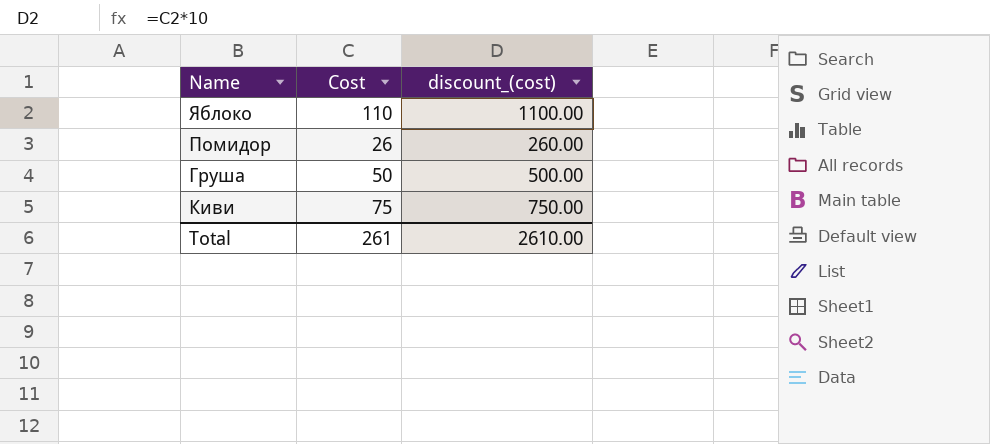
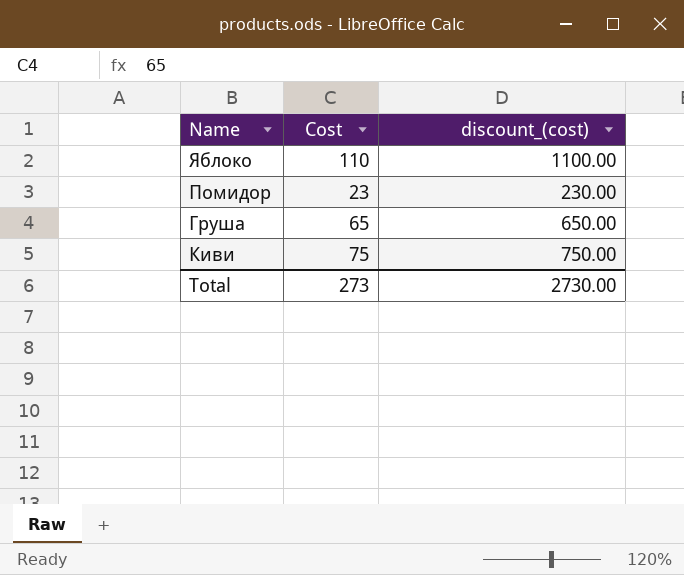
Помидор | Cost: 26 -> 23
Помидор | discount_(cost): 260.00 -> 230.00
Груша | Cost: 50 -> 65
Груша | discount_(cost): 500.00 -> 650.00
Total | Cost: 261 -> 273
Total | discount_(cost): 2610.00 -> 2730.00

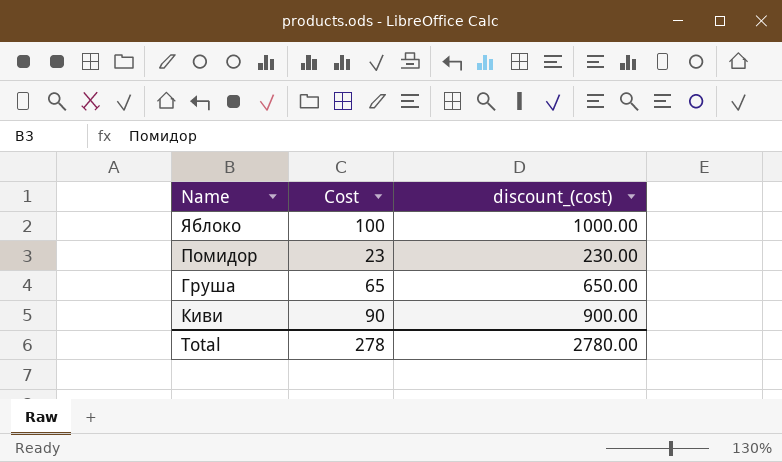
Яблоко | Cost: 110 -> 100
Яблоко | discount_(cost): 1100.00 -> 1000.00
Киви | Cost: 75 -> 90
Киви | discount_(cost): 750.00 -> 900.00
Total | Cost: 273 -> 278
Total | discount_(cost): 2730.00 -> 2780.00

